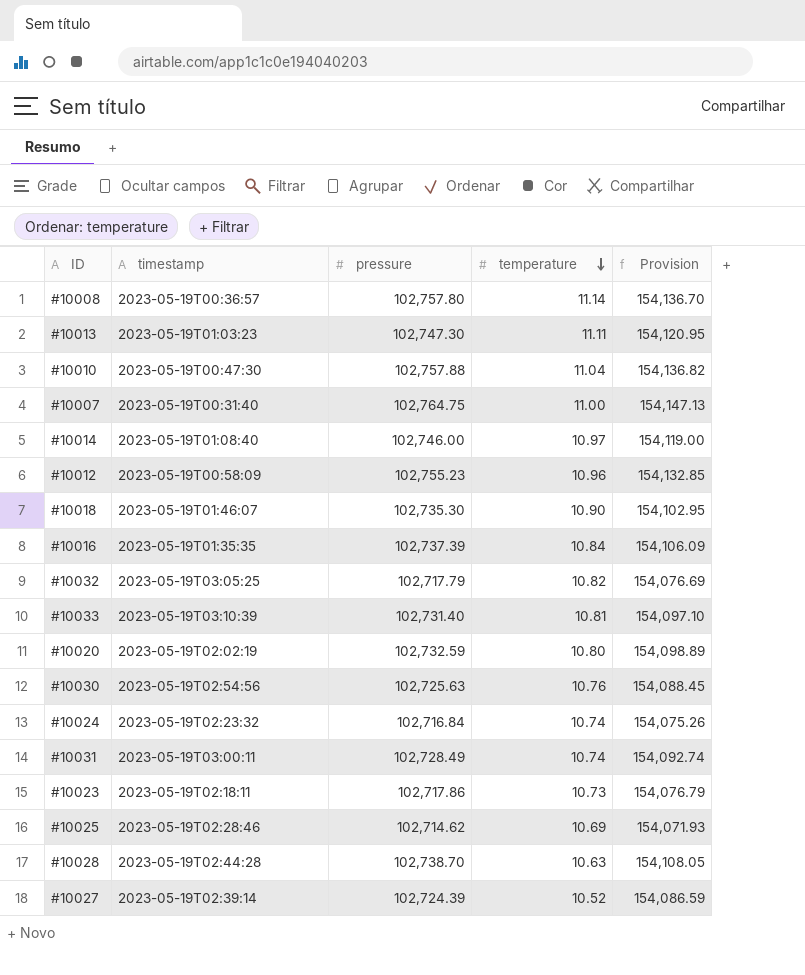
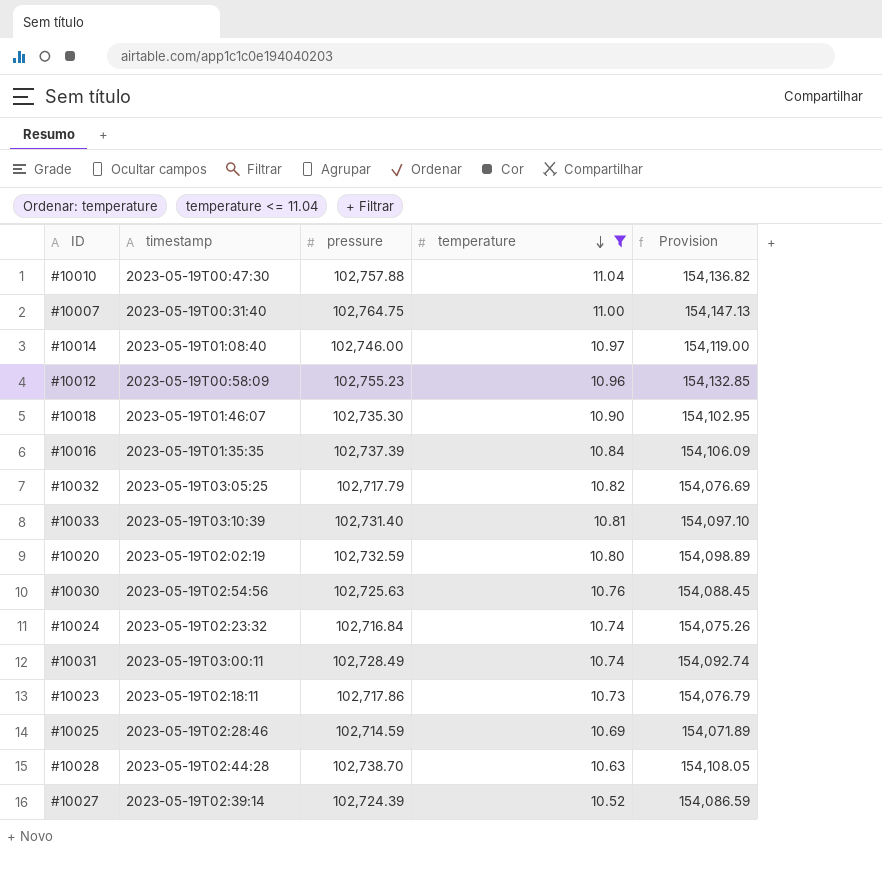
filter: none -> temperature <= 11.04
#10025 | pressure: 102,714.62 -> 102,714.59
#10025 | Provision: 154,071.93 -> 154,071.89

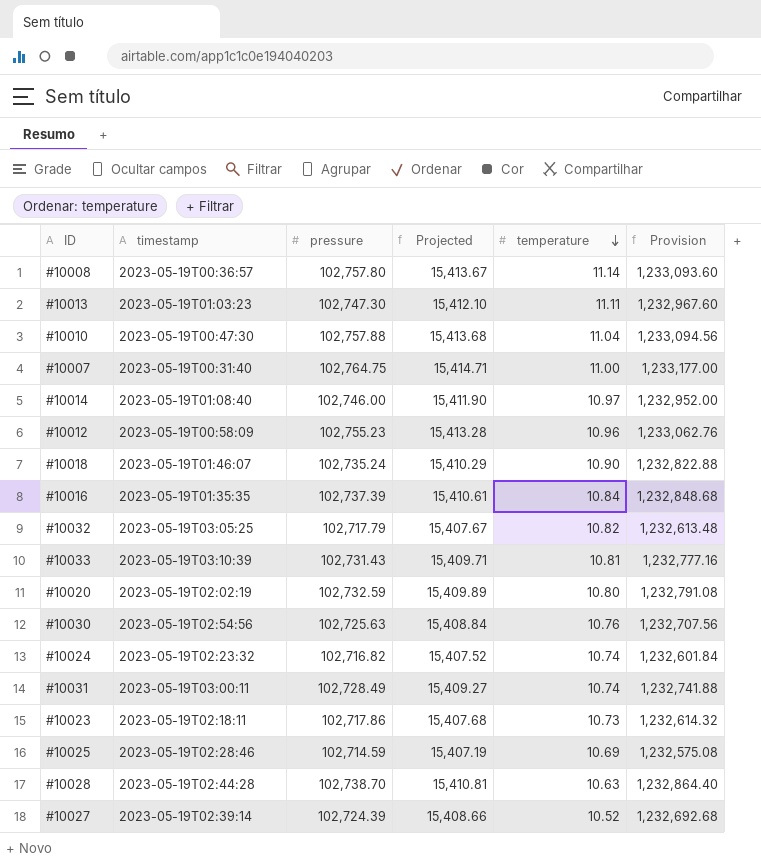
filter: temperature <= 11.04 -> none
column Projected | formula: none -> [pressure] * 0.15
column Provision | formula: [pressure] * 1.5 -> [pressure] * 12
#10018 | pressure: 102,735.30 -> 102,735.24
#10033 | pressure: 102,731.40 -> 102,731.43
#10024 | pressure: 102,716.84 -> 102,716.82

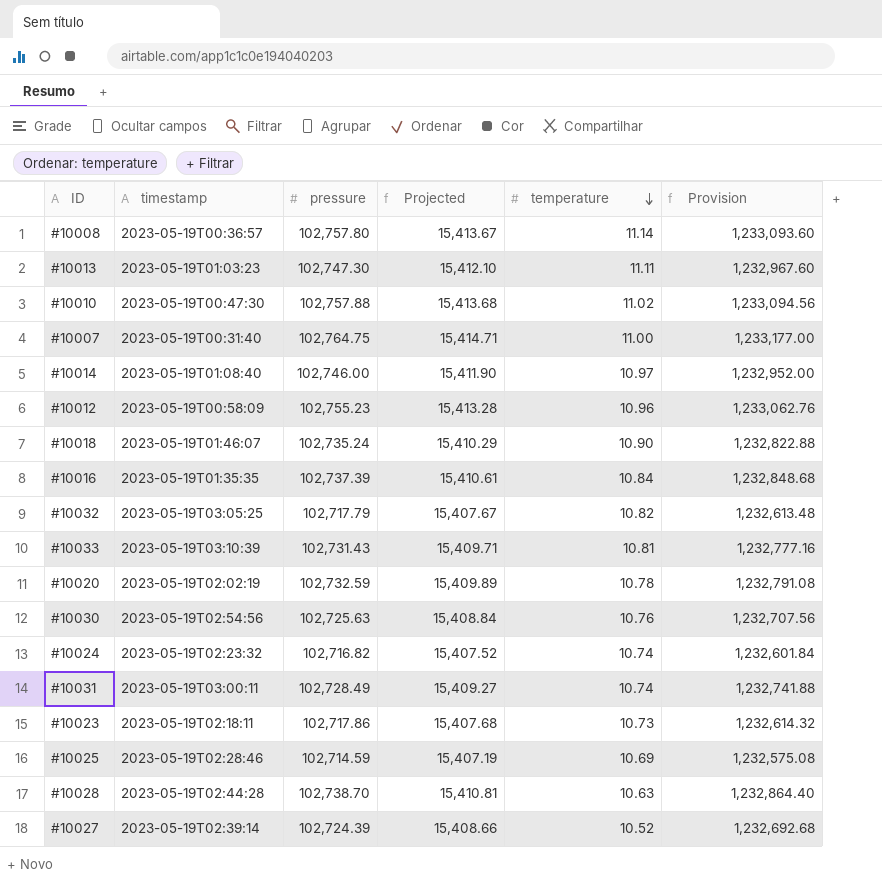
#10010 | temperature: 11.04 -> 11.02
#10020 | temperature: 10.80 -> 10.78

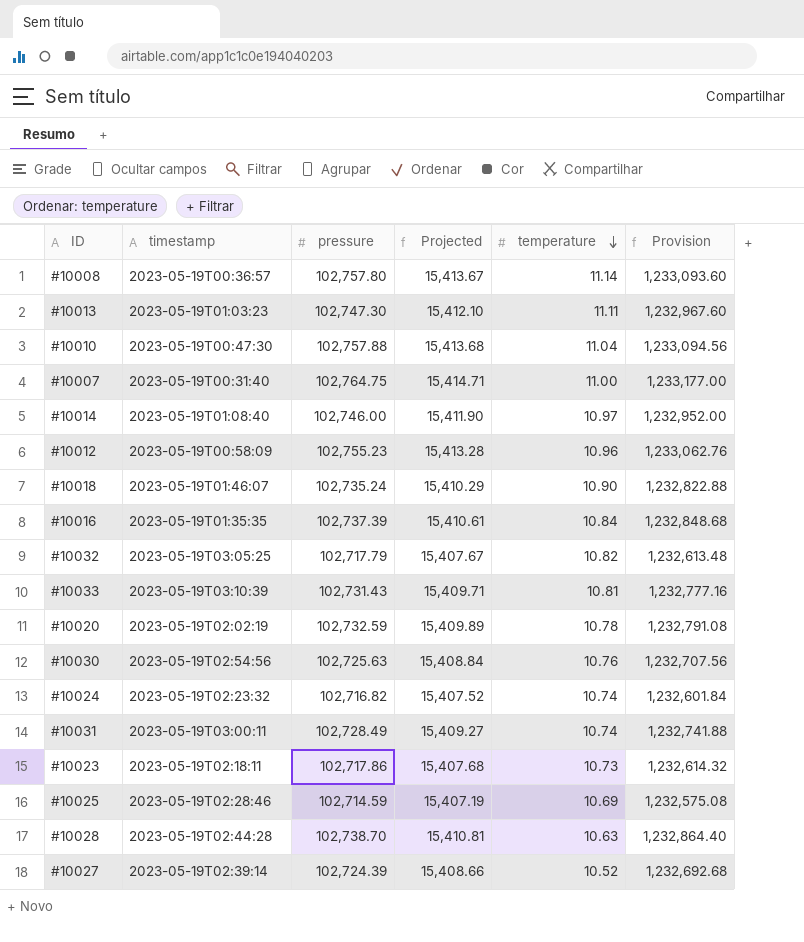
#10010 | temperature: 11.02 -> 11.04

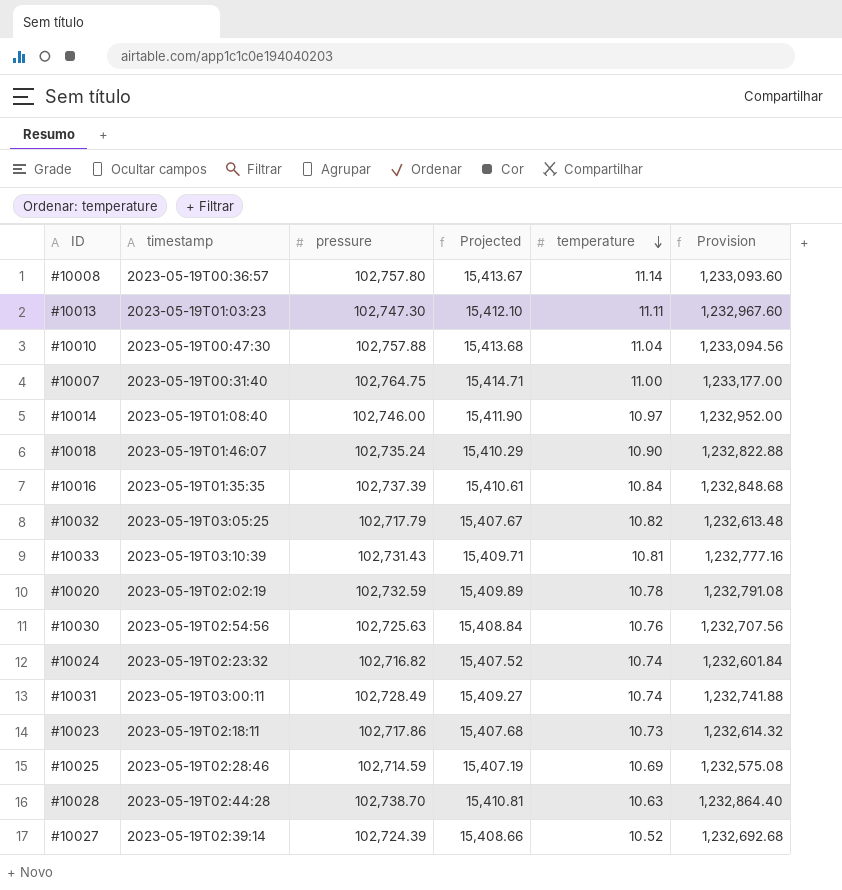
row #10012: 2023-05-19T00:58:09 | 102,755.23 | 15,413.28 | 10.96 | 1,233,062.76 -> none

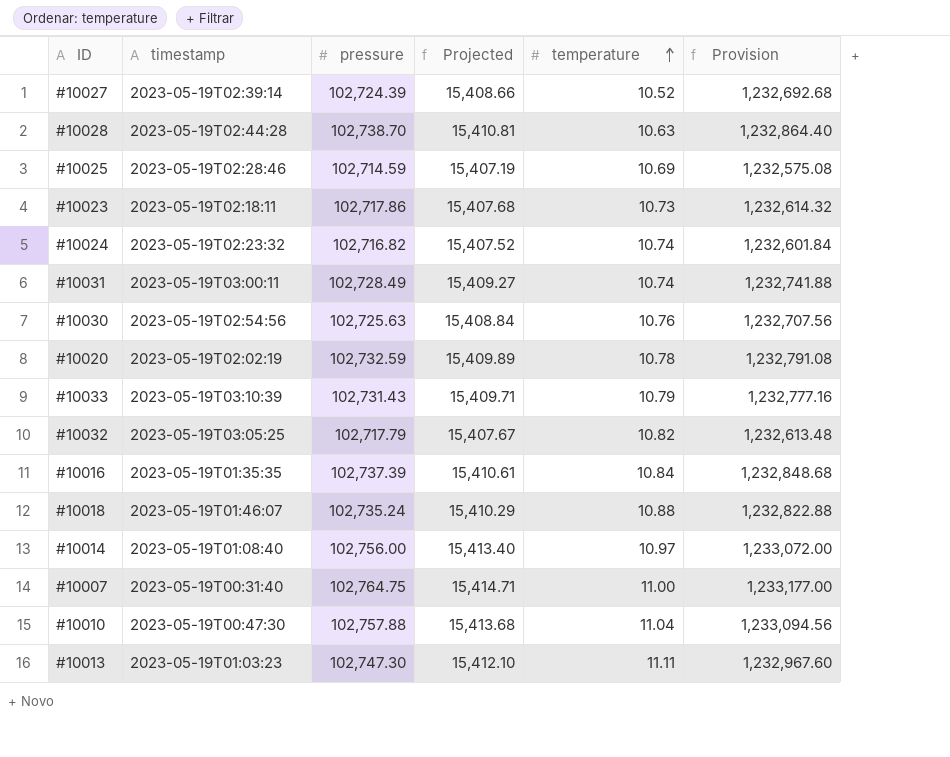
row order: temperature descending -> temperature ascending
row #10008: 2023-05-19T00:36:57 | 102,757.80 | 15,413.67 | 11.14 | 1,233,093.60 -> none
#10033 | temperature: 10.81 -> 10.79
#10018 | temperature: 10.90 -> 10.88
#10014 | pressure: 102,746.00 -> 102,756.00
#10014 | Projected: 15,411.90 -> 15,413.40
#10014 | Provision: 1,232,952.00 -> 1,233,072.00

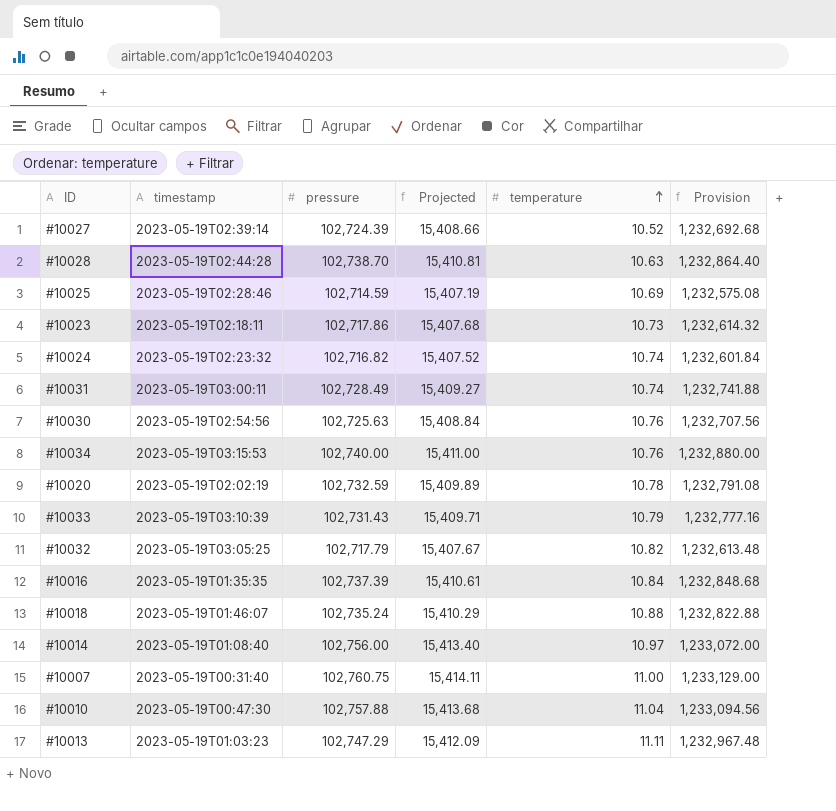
row #10034: none -> 2023-05-19T03:15:53 | 102,740.00 | 15,411.00 | 10.76 | 1,232,880.00
#10007 | pressure: 102,764.75 -> 102,760.75
#10007 | Projected: 15,414.71 -> 15,414.11
#10007 | Provision: 1,233,177.00 -> 1,233,129.00
#10013 | pressure: 102,747.30 -> 102,747.29
#10013 | Projected: 15,412.10 -> 15,412.09
#10013 | Provision: 1,232,967.60 -> 1,232,967.48

